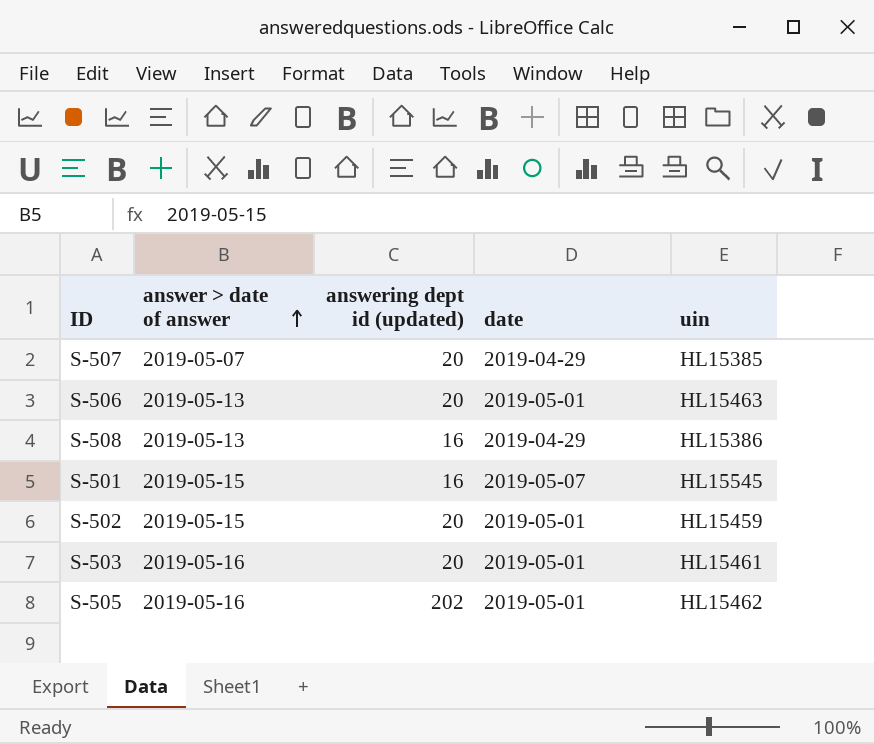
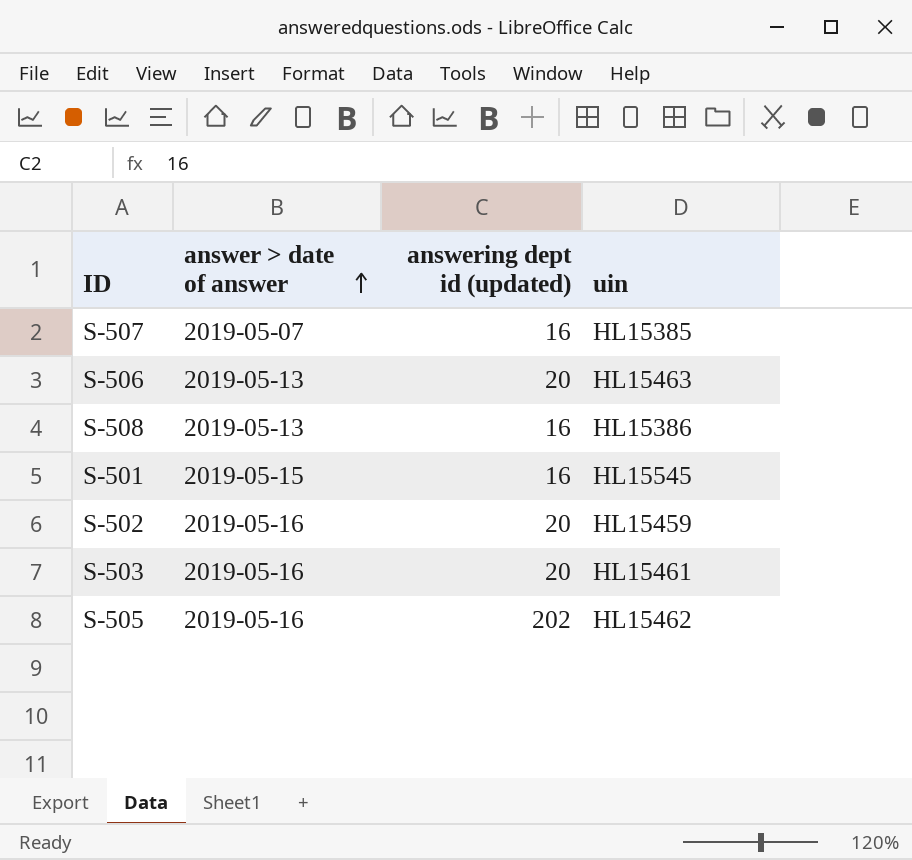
column date | position: 4 -> none
S-507 | answering dept id (updated): 20 -> 16
S-502 | answer > date of answer: 2019-05-15 -> 2019-05-16

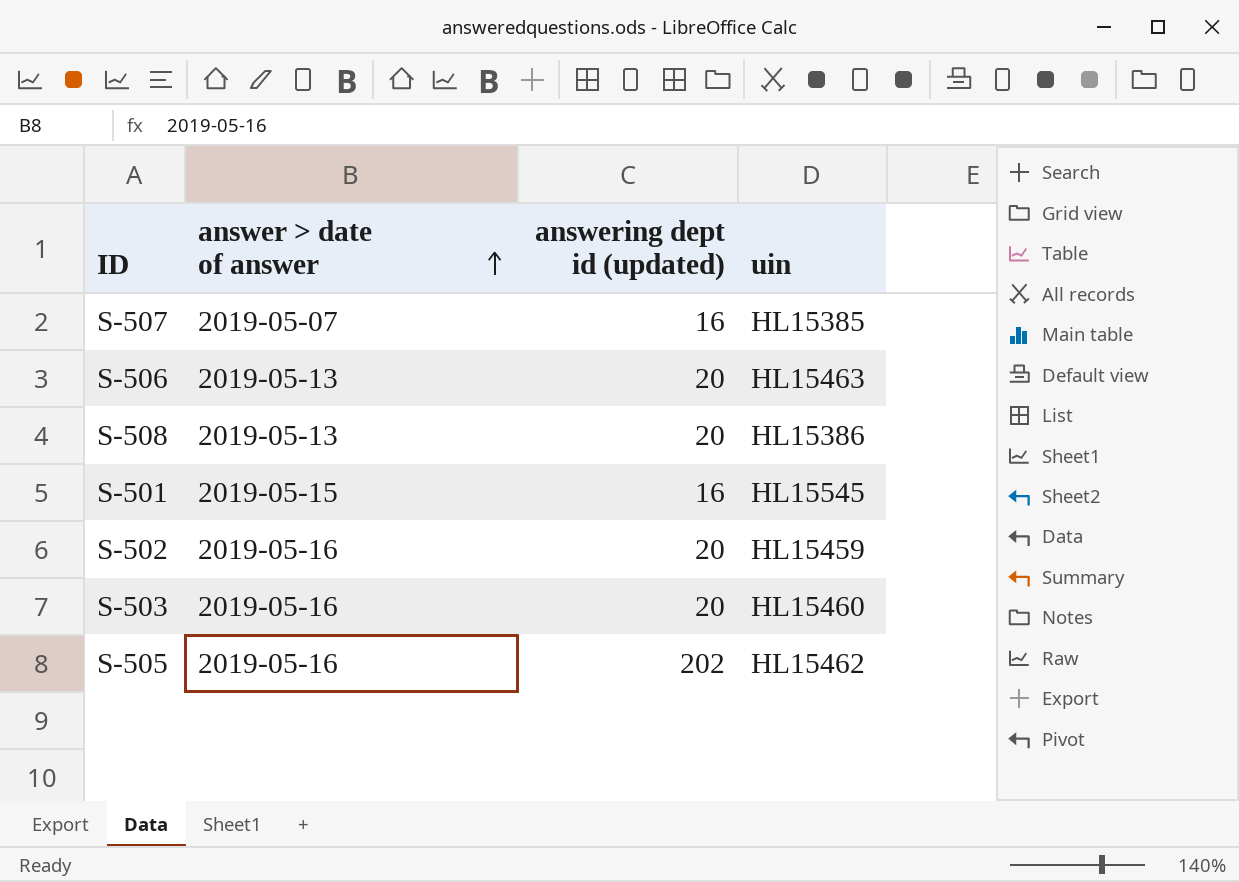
S-508 | answering dept id (updated): 16 -> 20
S-503 | uin: HL15461 -> HL15460

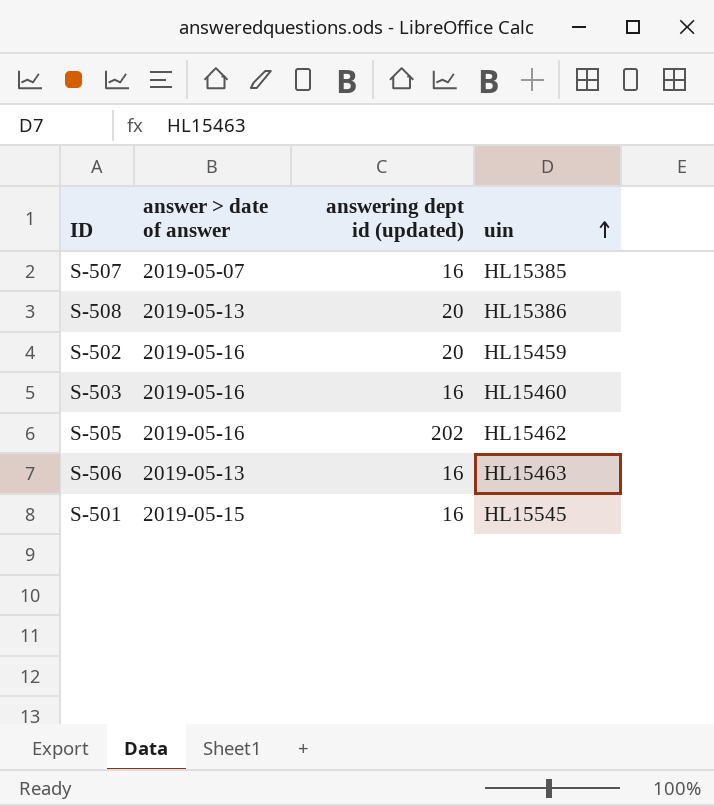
row order: answer > date of answer ascending -> uin ascending
S-503 | answering dept id (updated): 20 -> 16
S-506 | answering dept id (updated): 20 -> 16

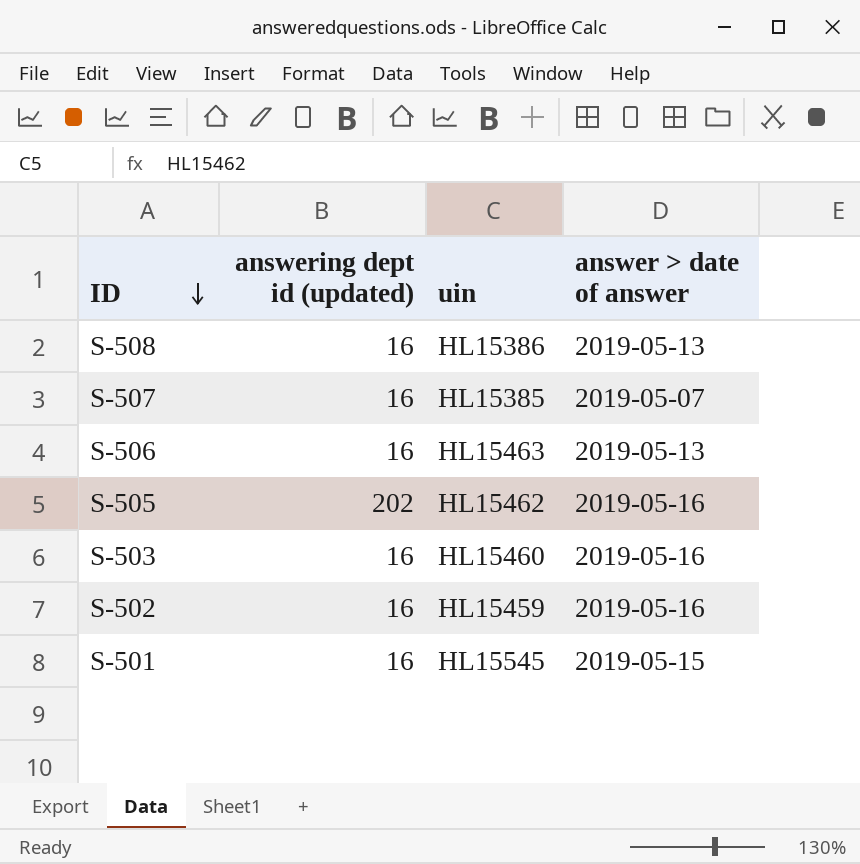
row order: uin ascending -> ID descending
column answer > date of answer | position: 2 -> 4
S-508 | answering dept id (updated): 20 -> 16
S-502 | answering dept id (updated): 20 -> 16

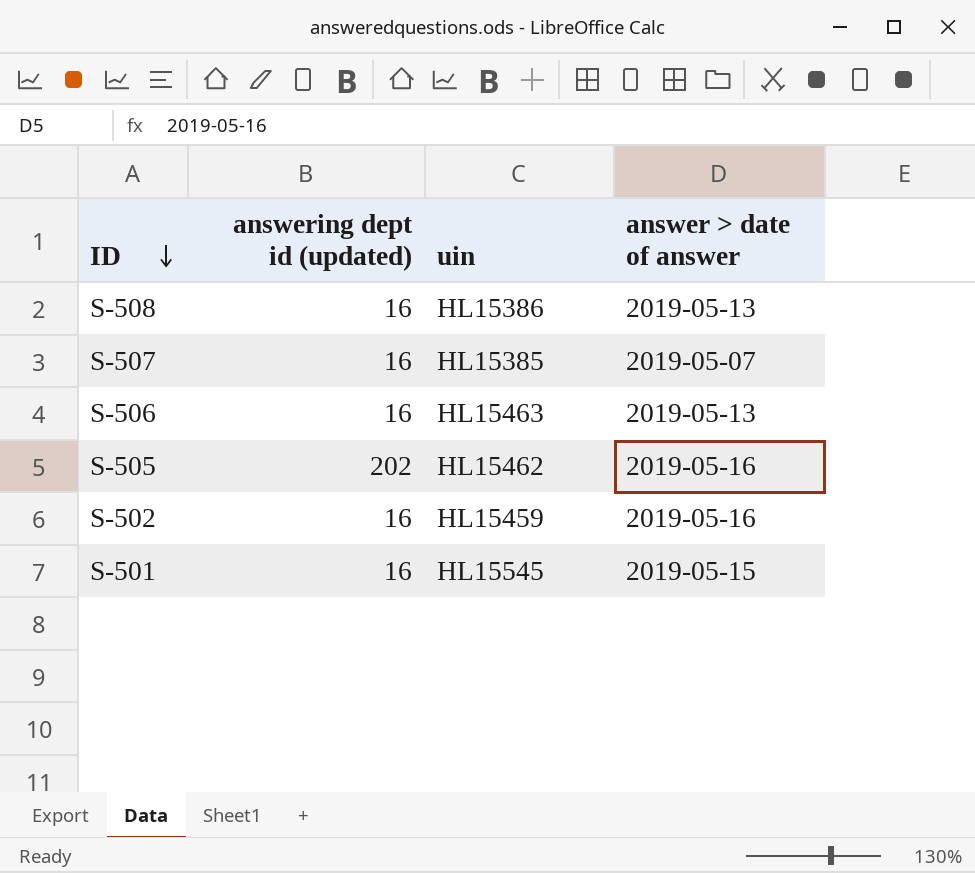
row S-503: 16 | HL15460 | 2019-05-16 -> none

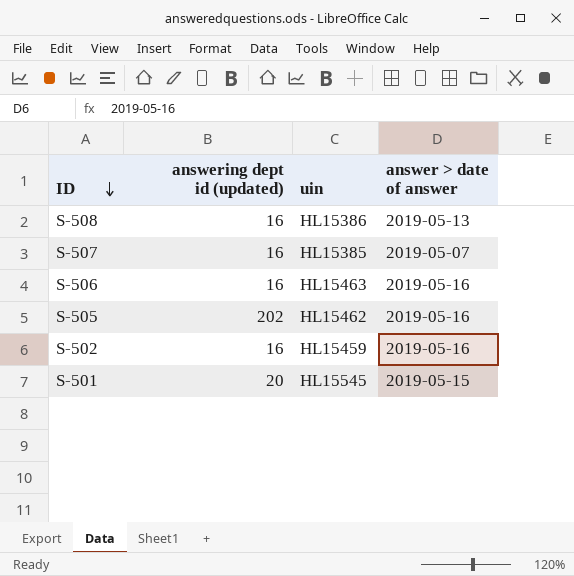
S-506 | answer > date of answer: 2019-05-13 -> 2019-05-16
S-501 | answering dept id (updated): 16 -> 20

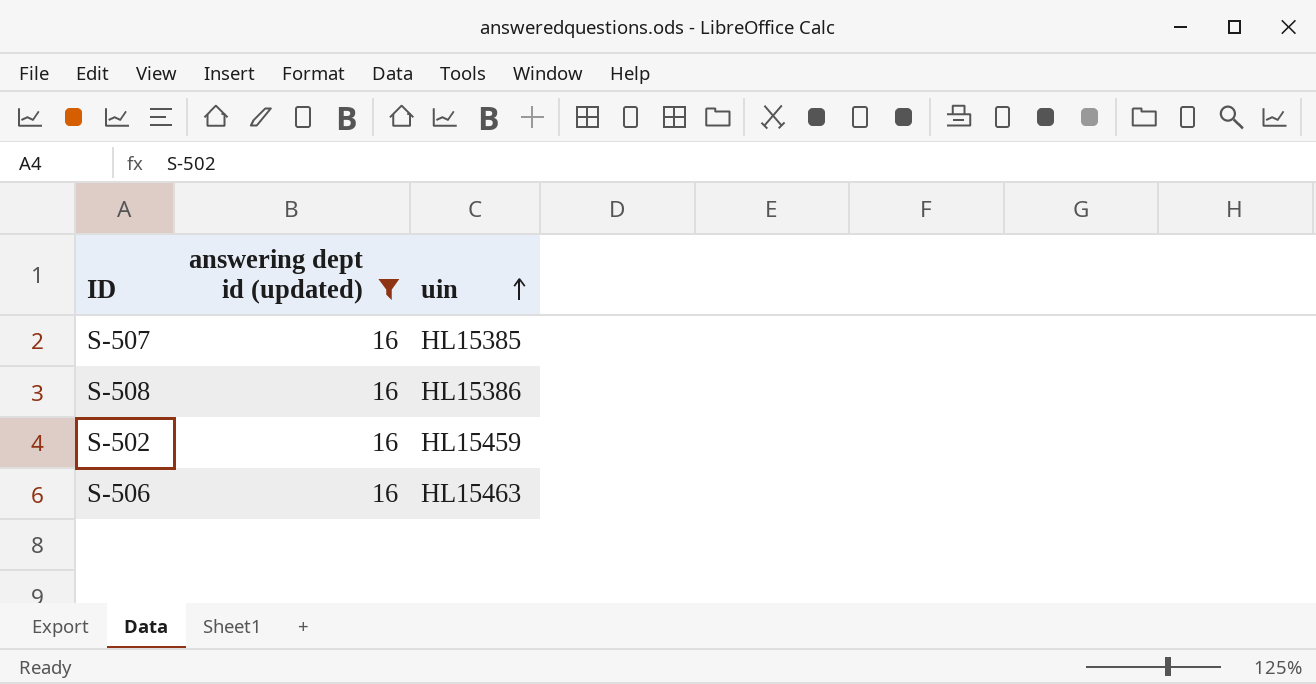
filter: none -> answering dept id (updated) = 16
row order: ID descending -> uin ascending
column answer > date of answer | position: 4 -> none

